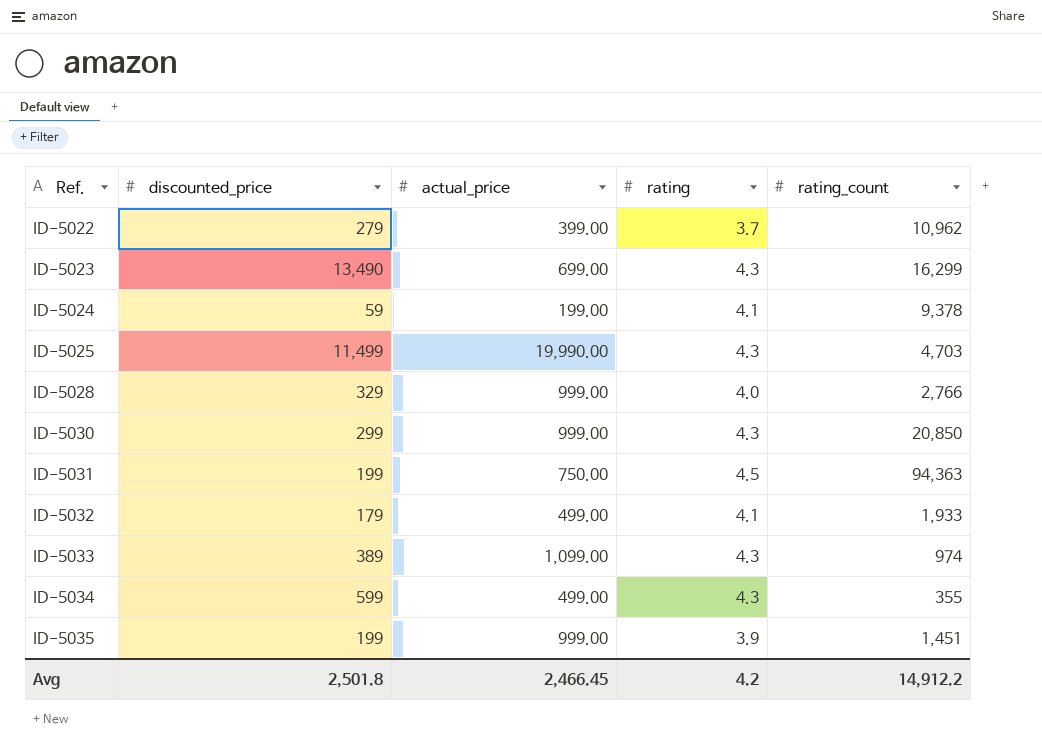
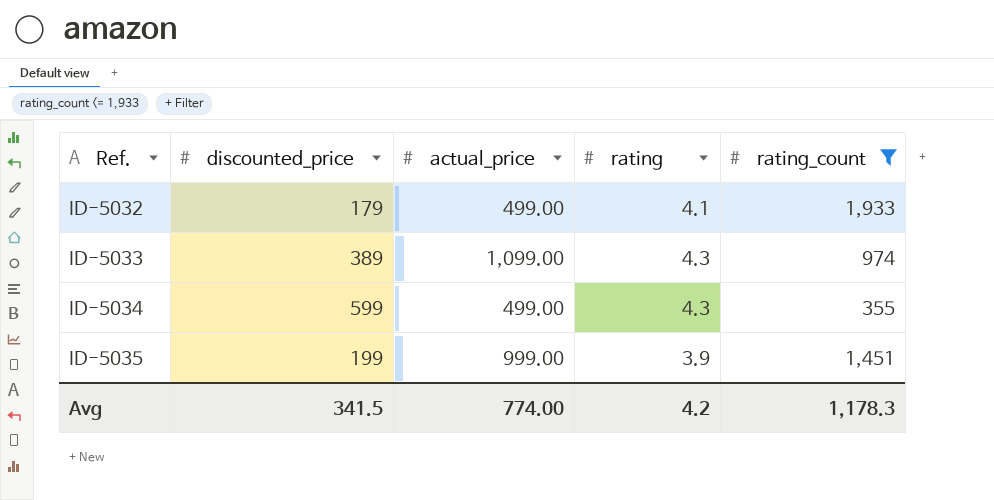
filter: none -> rating_count <= 1,933
Avg | discounted_price: 2,501.8 -> 341.5
Avg | actual_price: 2,466.45 -> 774.00
Avg | rating_count: 14,912.2 -> 1,178.3

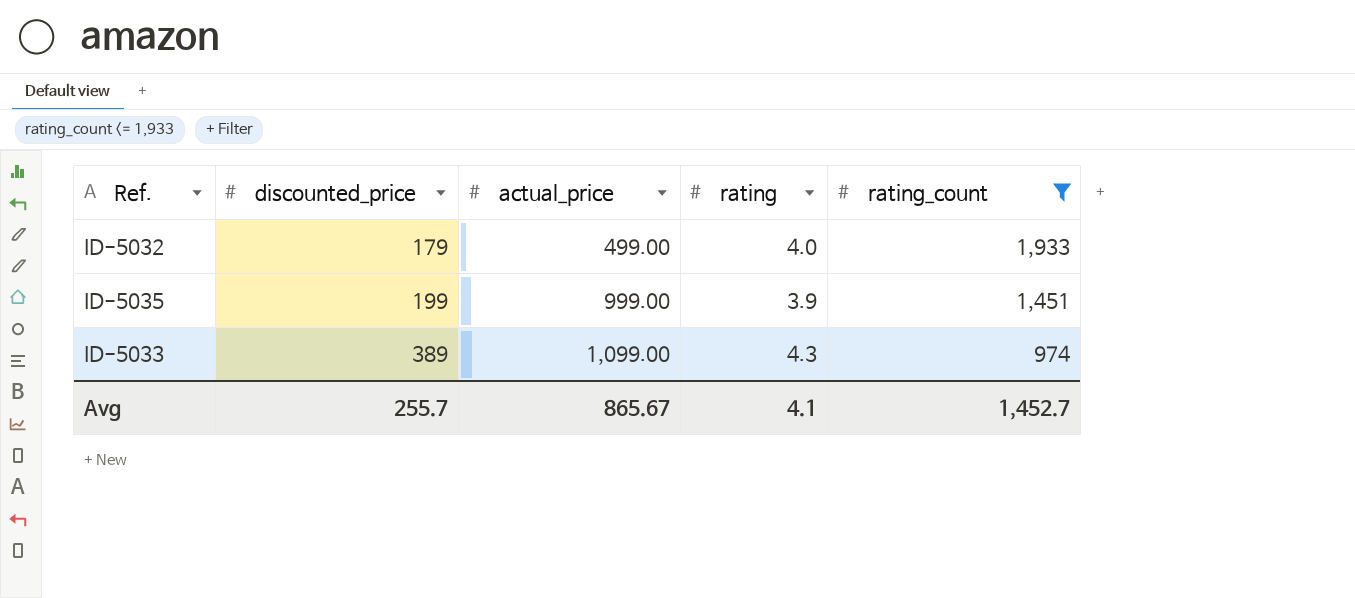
row order: Ref. ascending -> discounted_price ascending
row ID-5034: 599 | 499.00 | 4.3 | 355 -> none
ID-5032 | rating: 4.1 -> 4.0
Avg | discounted_price: 341.5 -> 255.7
Avg | actual_price: 774.00 -> 865.67
Avg | rating: 4.2 -> 4.1
Avg | rating_count: 1,178.3 -> 1,452.7

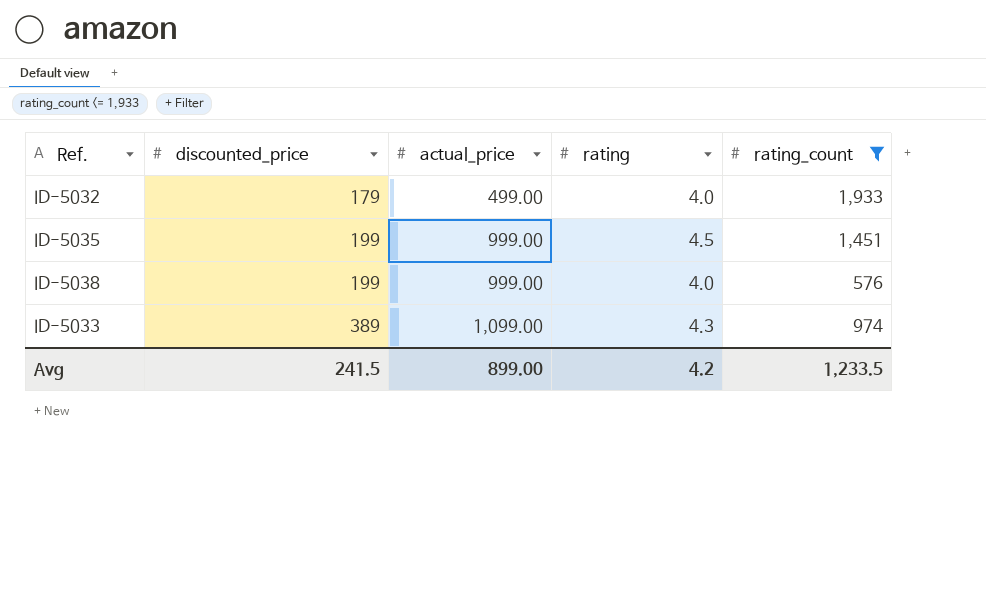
ID-5035 | rating: 3.9 -> 4.5
row ID-5038: none -> 199 | 999.00 | 4.0 | 576
Avg | discounted_price: 255.7 -> 241.5
Avg | actual_price: 865.67 -> 899.00
Avg | rating: 4.1 -> 4.2
Avg | rating_count: 1,452.7 -> 1,233.5

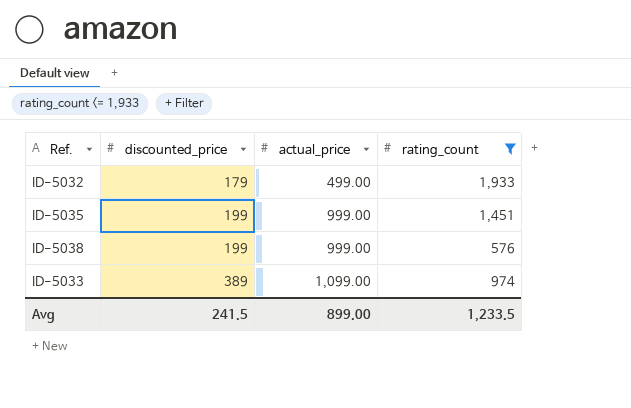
column rating | position: 4 -> none

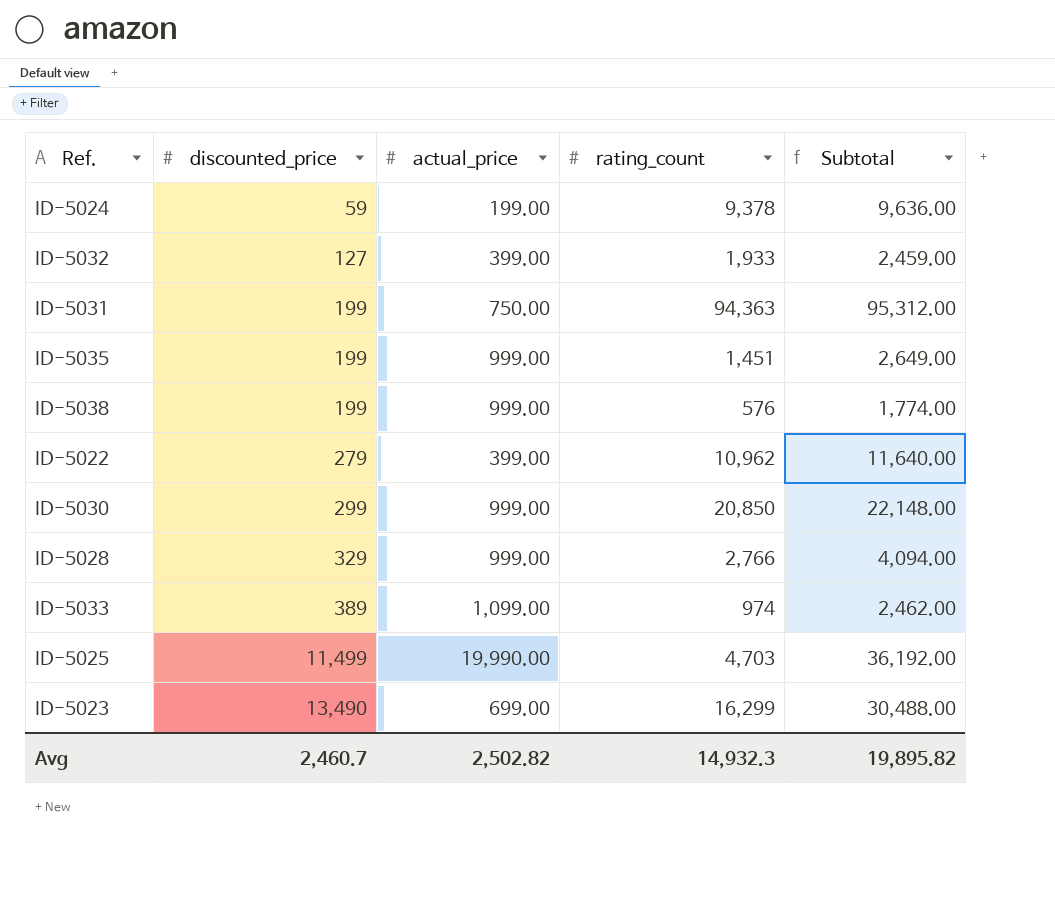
filter: rating_count <= 1,933 -> none
column Subtotal | formula: none -> [discounted_price] + [actual_price] + [rating_count]
ID-5032 | discounted_price: 179 -> 127
ID-5032 | actual_price: 499.00 -> 399.00
Avg | discounted_price: 241.5 -> 2,460.7
Avg | actual_price: 899.00 -> 2,502.82
Avg | rating_count: 1,233.5 -> 14,932.3

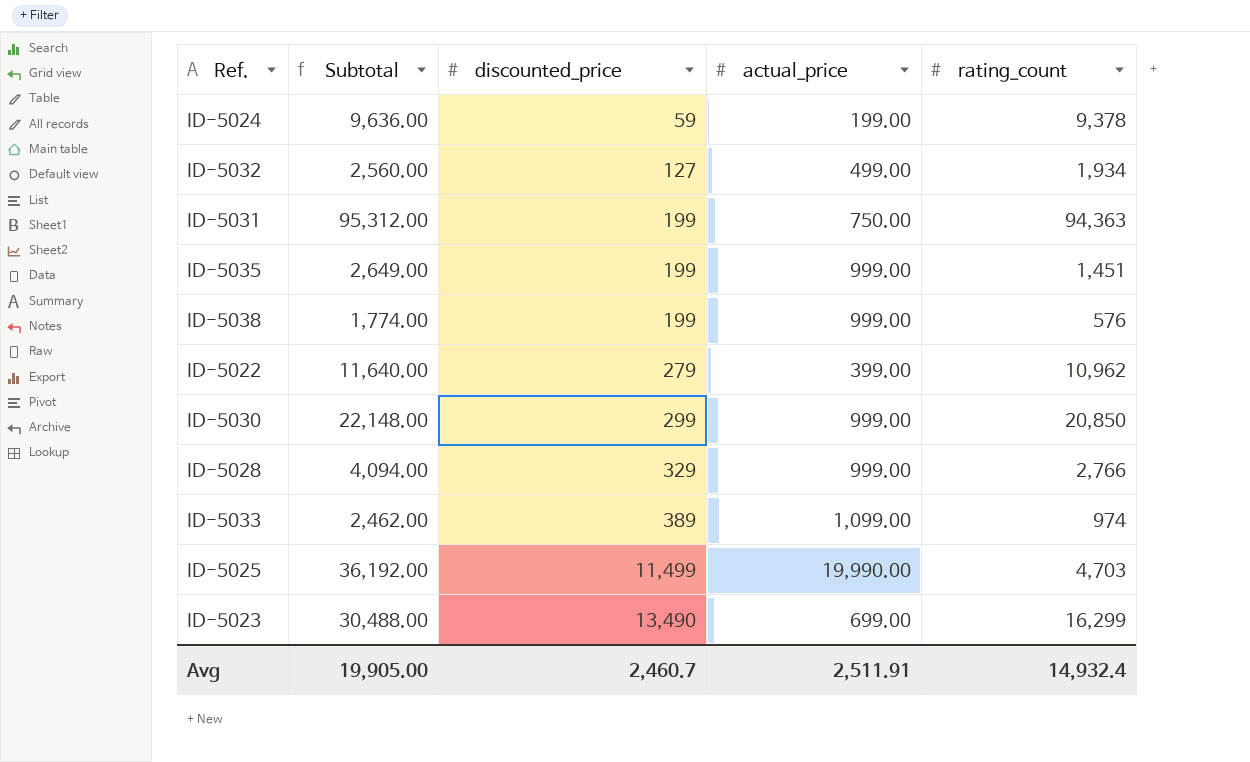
column Subtotal | position: 5 -> 2
ID-5032 | Subtotal: 2,459.00 -> 2,560.00
ID-5032 | actual_price: 399.00 -> 499.00
ID-5032 | rating_count: 1,933 -> 1,934
Avg | Subtotal: 19,895.82 -> 19,905.00
Avg | actual_price: 2,502.82 -> 2,511.91
Avg | rating_count: 14,932.3 -> 14,932.4

